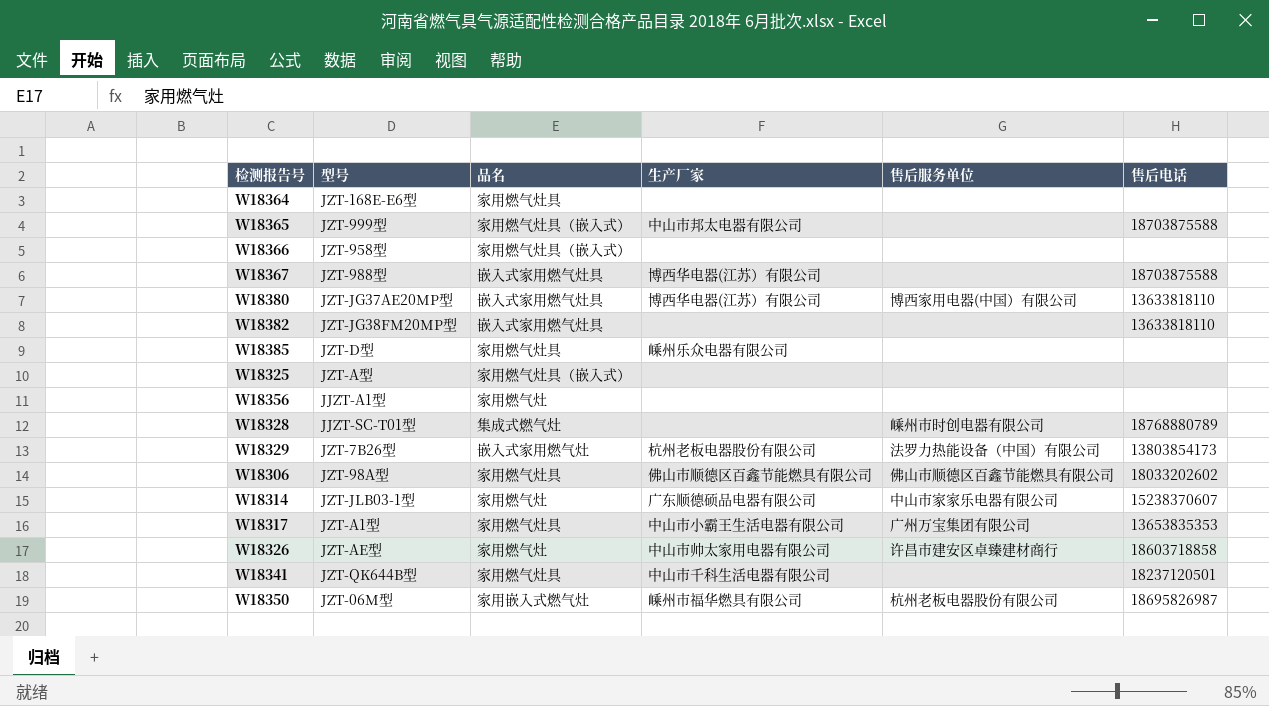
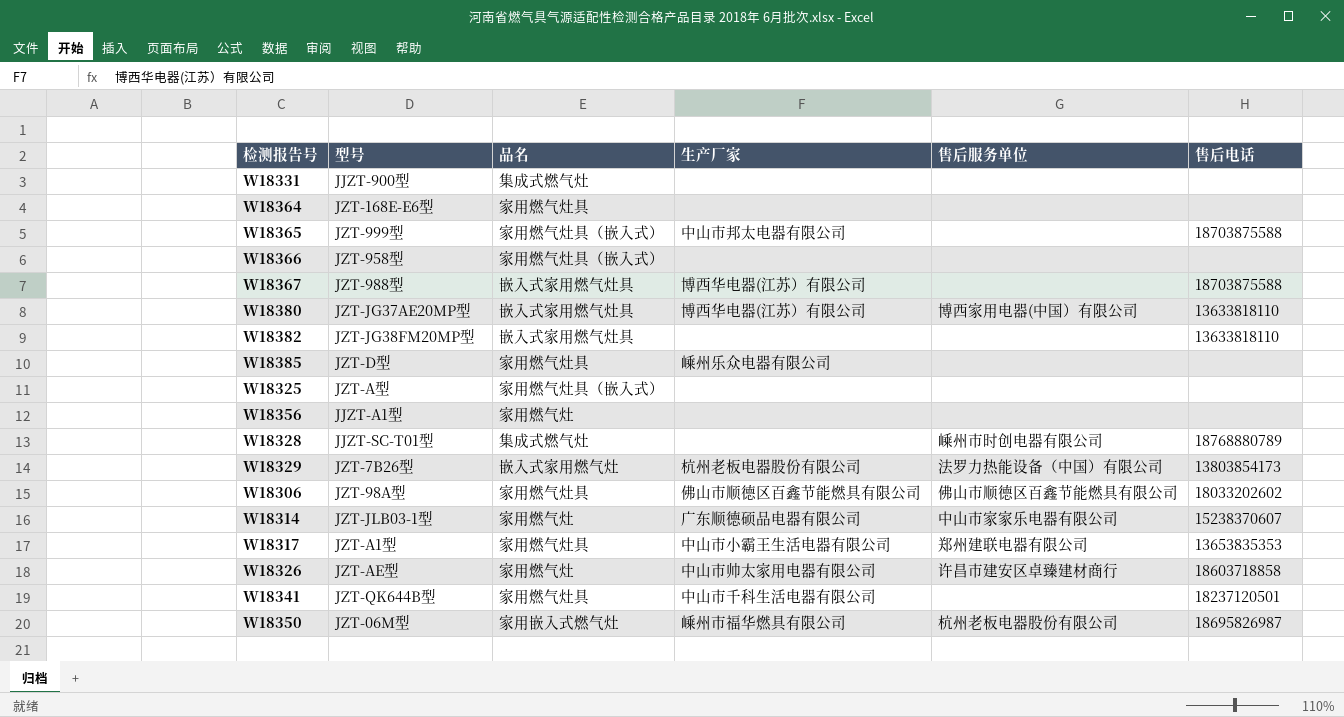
row W18331: none -> JJZT-900型 | 集成式燃气灶 | none | none | none
W18317 | 售后服务单位: 广州万宝集团有限公司 -> 郑州建联电器有限公司

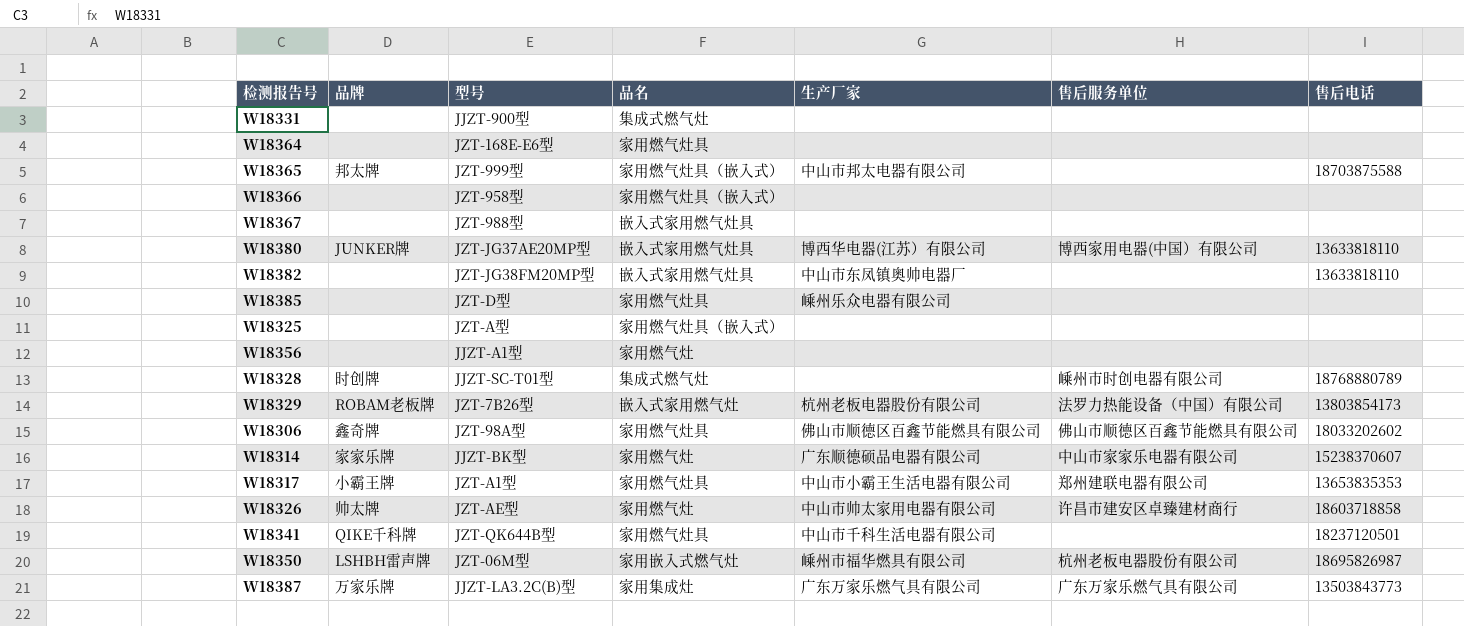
column 品牌 | position: none -> 2
W18367 | 生产厂家: 博西华电器(江苏）有限公司 -> none
W18367 | 售后电话: 18703875588 -> none
W18382 | 生产厂家: none -> 中山市东凤镇奥帅电器厂
W18314 | 型号: JZT-JLB03-1型 -> JJZT-BK型
row W18387: none -> 万家乐牌 | JJZT-LA3.2C(B)型 | 家用集成灶 | 广东万家乐燃气具有限公司 | 广东万家乐燃气具有限公司 | 13503843773

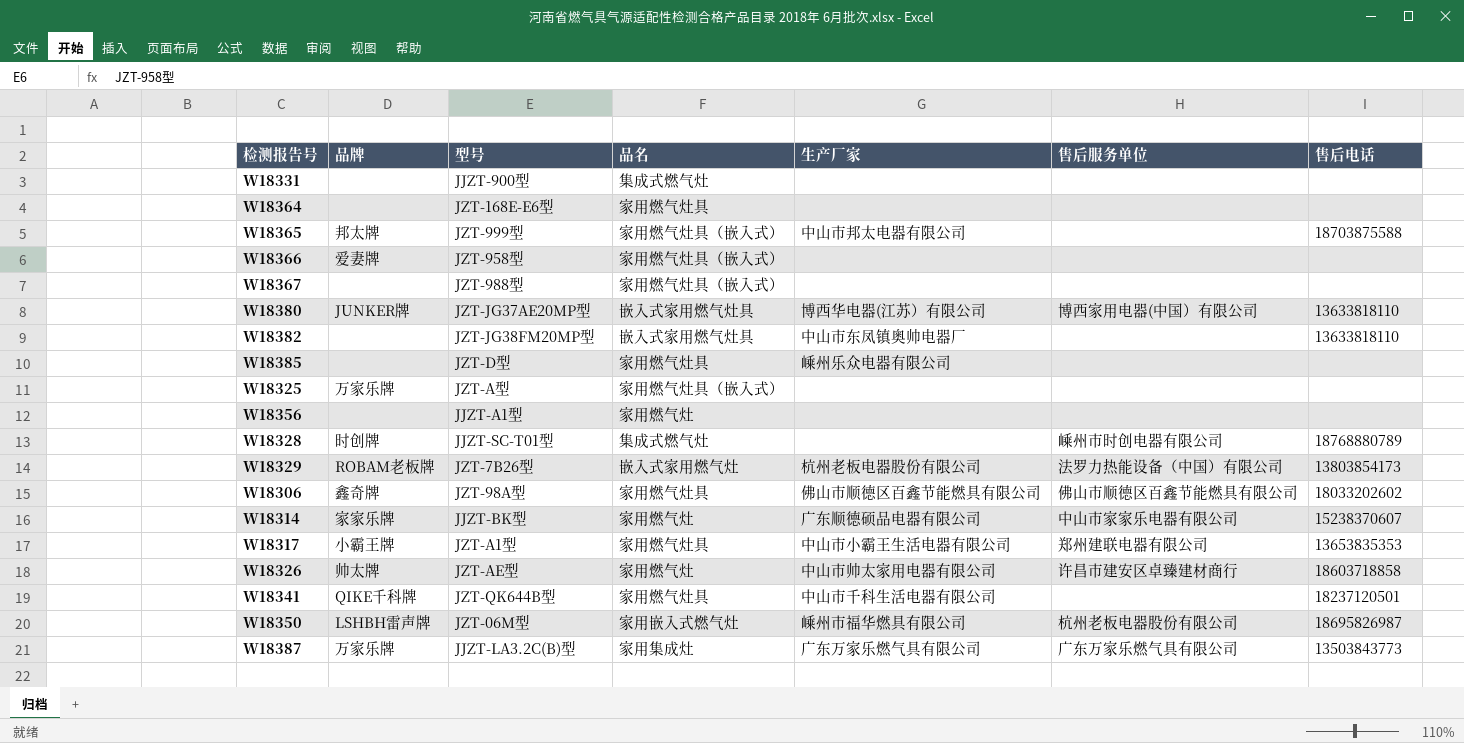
W18366 | 品牌: none -> 爱妻牌
W18367 | 品名: 嵌入式家用燃气灶具 -> 家用燃气灶具（嵌入式）
W18325 | 品牌: none -> 万家乐牌

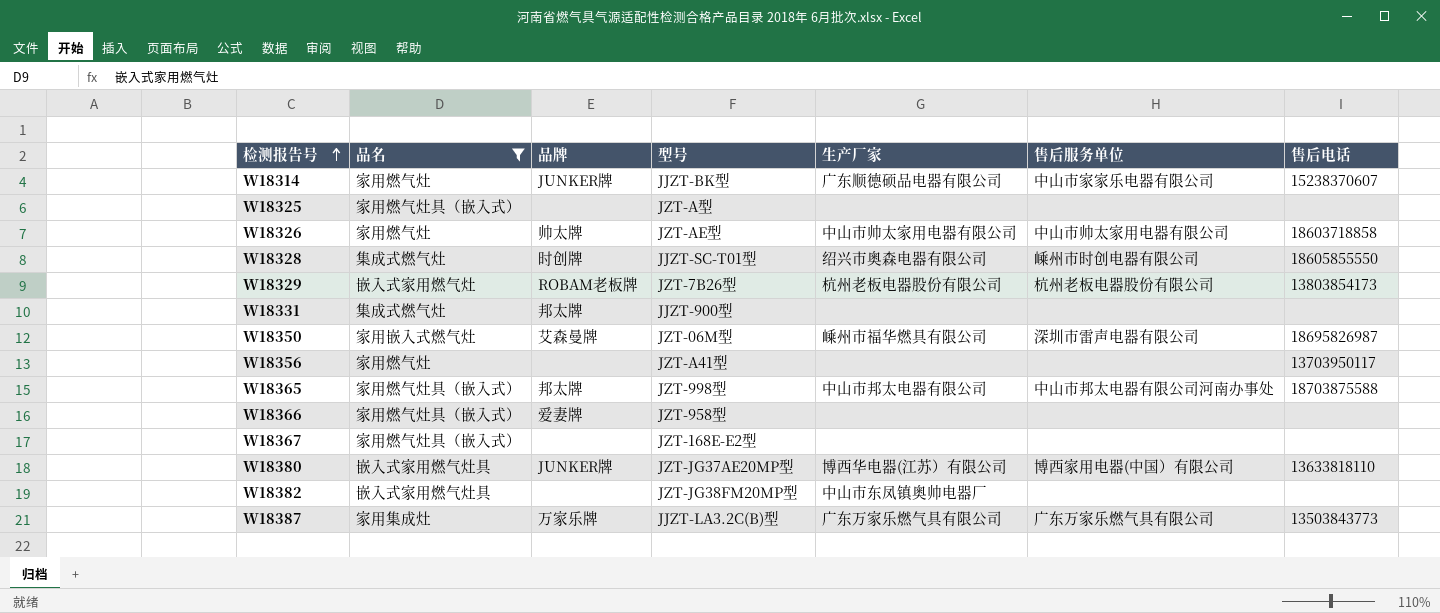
filter: none -> 品名 != 家用燃气灶具
row order: none -> 检测报告号 ascending
column 品名 | position: 4 -> 2
W18314 | 品牌: 家家乐牌 -> JUNKER牌
W18325 | 品牌: 万家乐牌 -> none
W18326 | 售后服务单位: 许昌市建安区卓臻建材商行 -> 中山市帅太家用电器有限公司
W18328 | 生产厂家: none -> 绍兴市奥森电器有限公司
W18328 | 售后电话: 18768880789 -> 18605855550
W18329 | 售后服务单位: 法罗力热能设备（中国）有限公司 -> 杭州老板电器股份有限公司
W18331 | 品牌: none -> 邦太牌
W18350 | 品牌: LSHBH雷声牌 -> 艾森曼牌
W18350 | 售后服务单位: 杭州老板电器股份有限公司 -> 深圳市雷声电器有限公司
W18356 | 型号: JJZT-A1型 -> JZT-A41型
W18356 | 售后电话: none -> 13703950117
W18365 | 型号: JZT-999型 -> JZT-998型
W18365 | 售后服务单位: none -> 中山市邦太电器有限公司河南办事处
W18367 | 型号: JZT-988型 -> JZT-168E-E2型
W18382 | 售后电话: 13633818110 -> none

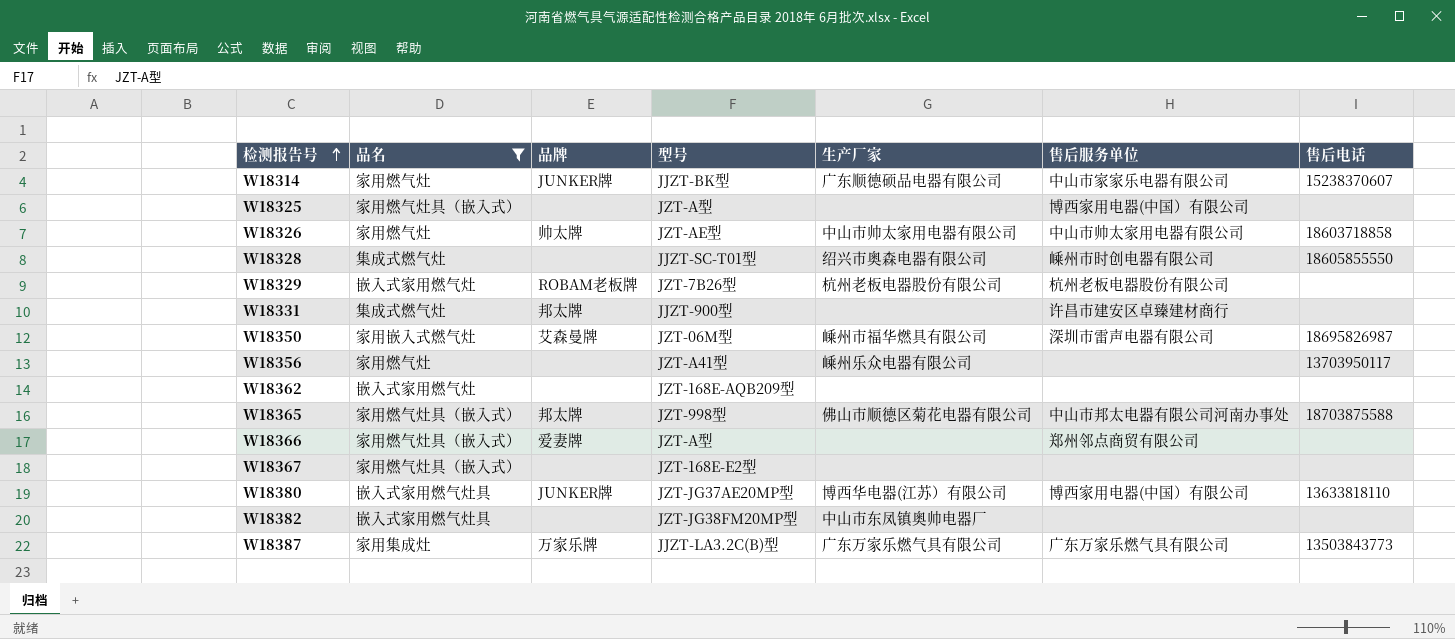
W18325 | 售后服务单位: none -> 博西家用电器(中国）有限公司
W18328 | 品牌: 时创牌 -> none
W18329 | 售后电话: 13803854173 -> none
W18331 | 售后服务单位: none -> 许昌市建安区卓臻建材商行
W18356 | 生产厂家: none -> 嵊州乐众电器有限公司
row W18362: none -> 嵌入式家用燃气灶 | none | JZT-168E-AQB209型 | none | none | none
W18365 | 生产厂家: 中山市邦太电器有限公司 -> 佛山市顺德区菊花电器有限公司
W18366 | 型号: JZT-958型 -> JZT-A型
W18366 | 售后服务单位: none -> 郑州邻点商贸有限公司

